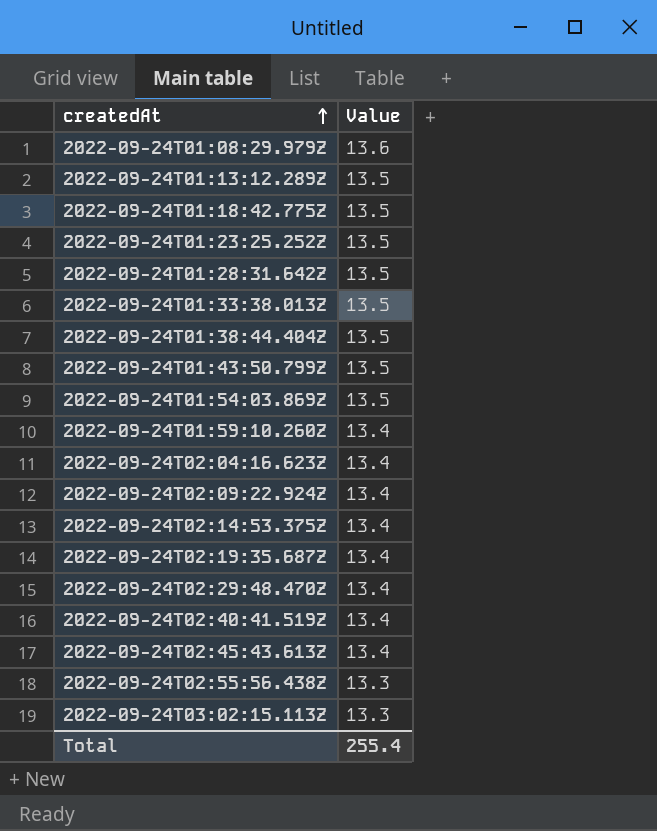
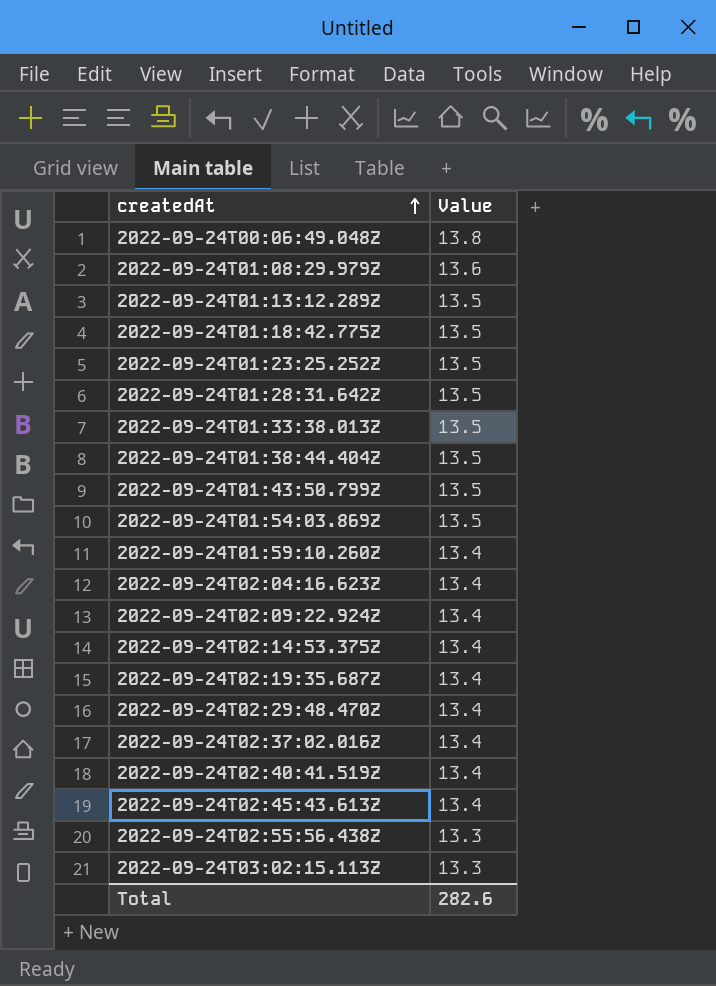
row 2022-09-24T00:06:49.048Z: none -> 13.8
row 2022-09-24T02:37:02.016Z: none -> 13.4
Total | Value: 255.4 -> 282.6

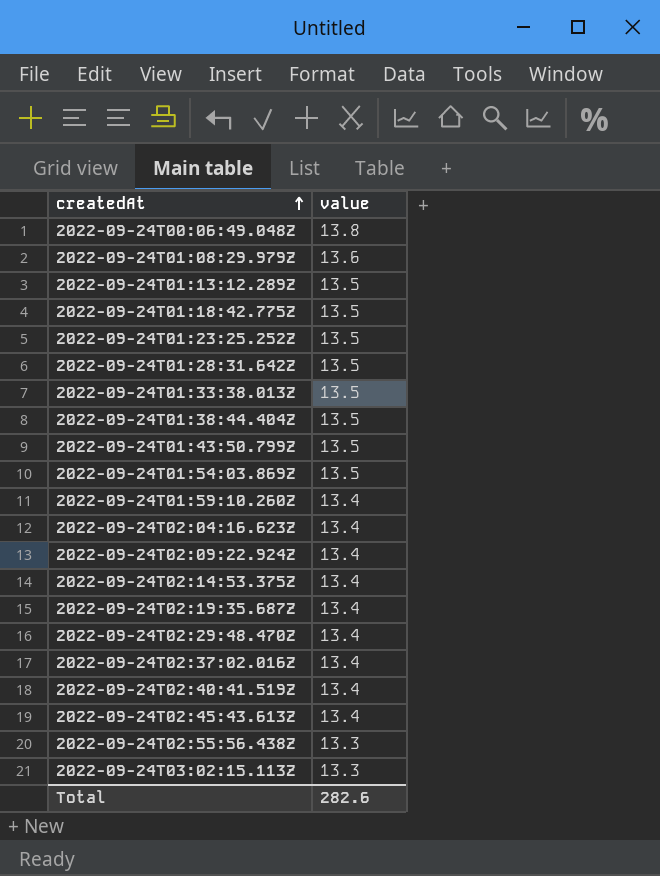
column name: Value -> value

